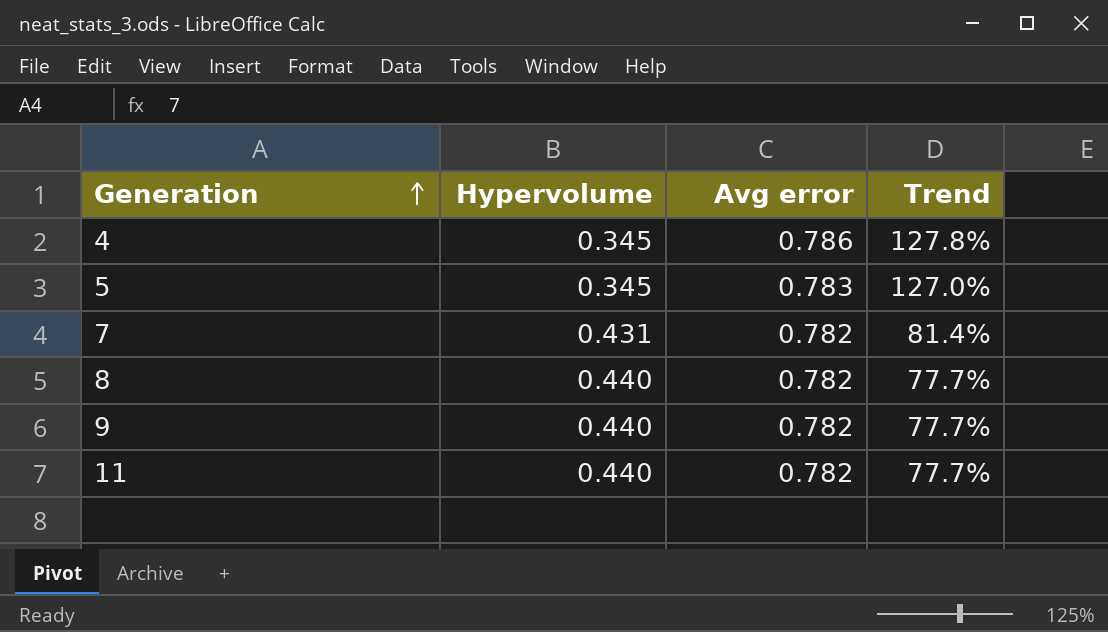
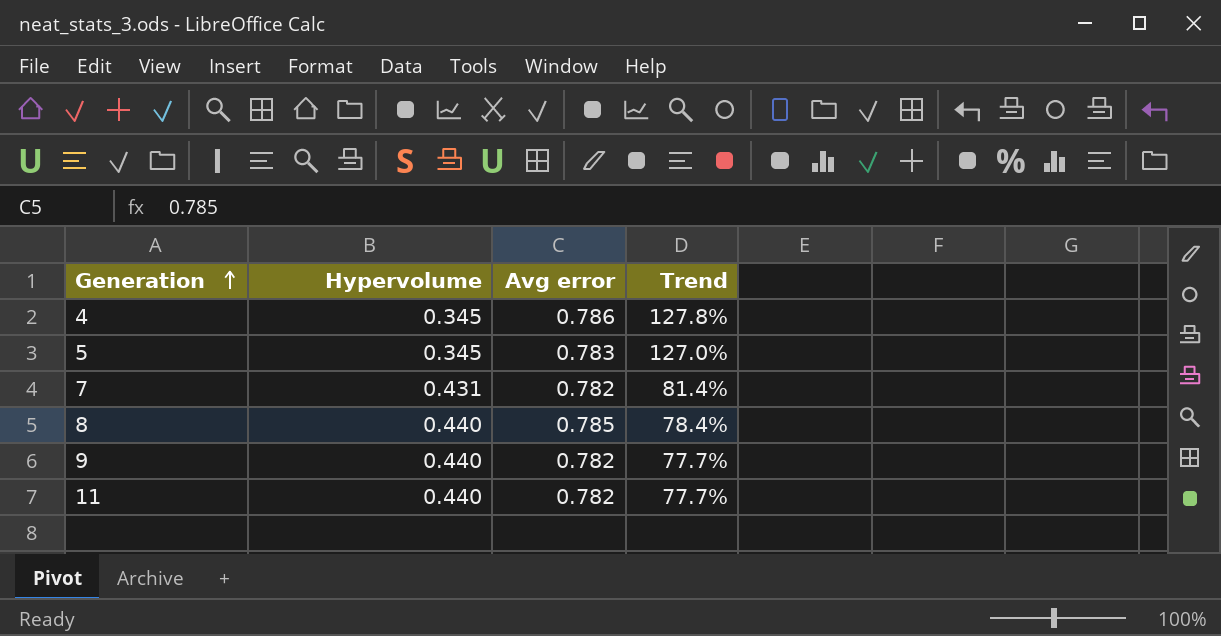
8 | Avg error: 0.782 -> 0.785
8 | Trend: 77.7% -> 78.4%

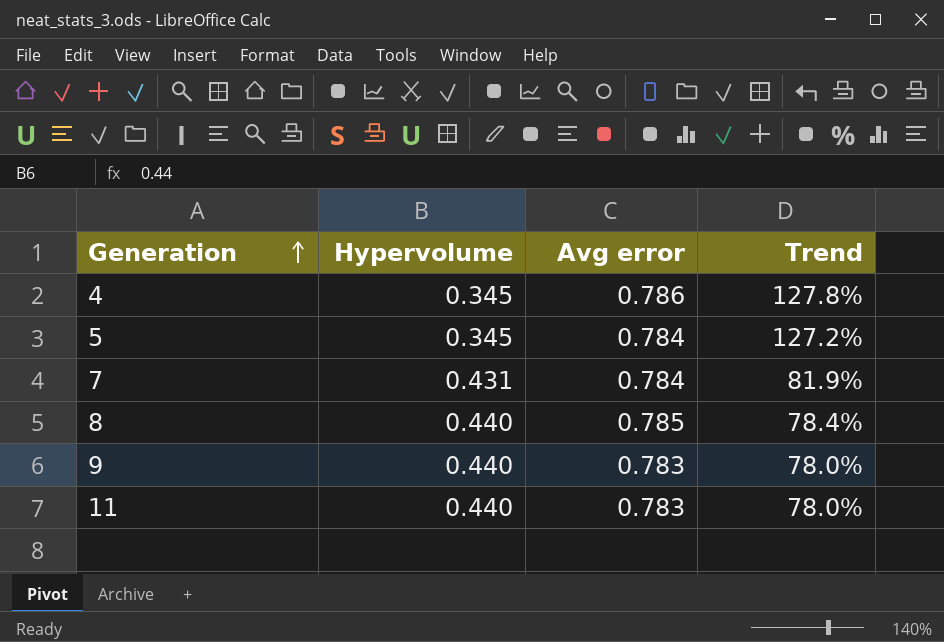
5 | Avg error: 0.783 -> 0.784
5 | Trend: 127.0% -> 127.2%
7 | Avg error: 0.782 -> 0.784
7 | Trend: 81.4% -> 81.9%
9 | Avg error: 0.782 -> 0.783
9 | Trend: 77.7% -> 78.0%
11 | Avg error: 0.782 -> 0.783
11 | Trend: 77.7% -> 78.0%

